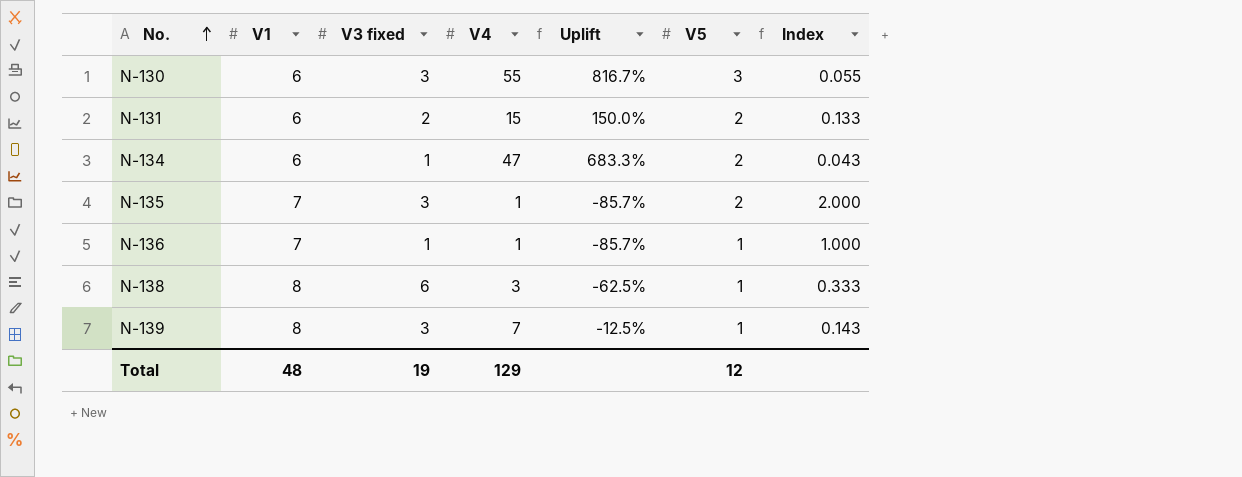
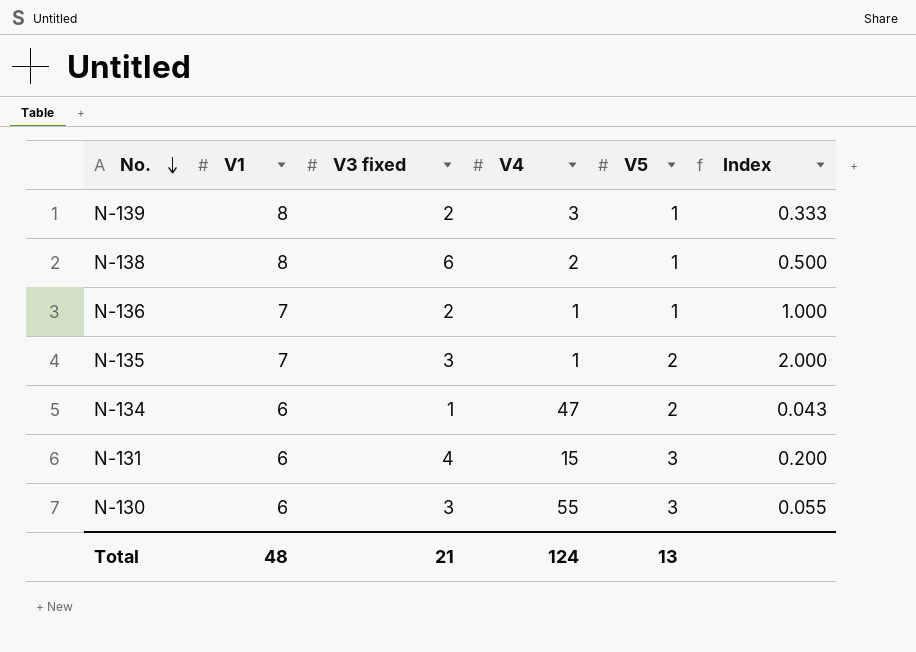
row order: No. ascending -> No. descending
column Uplift | formula: ([V4] - [V1]) / [V1] -> none
N-139 | V3 fixed: 3 -> 2
N-139 | V4: 7 -> 3
N-139 | Index: 0.143 -> 0.333
N-138 | V4: 3 -> 2
N-138 | Index: 0.333 -> 0.500
N-136 | V3 fixed: 1 -> 2
N-131 | V3 fixed: 2 -> 4
N-131 | V5: 2 -> 3
N-131 | Index: 0.133 -> 0.200
Total | V3 fixed: 19 -> 21
Total | V4: 129 -> 124
Total | V5: 12 -> 13

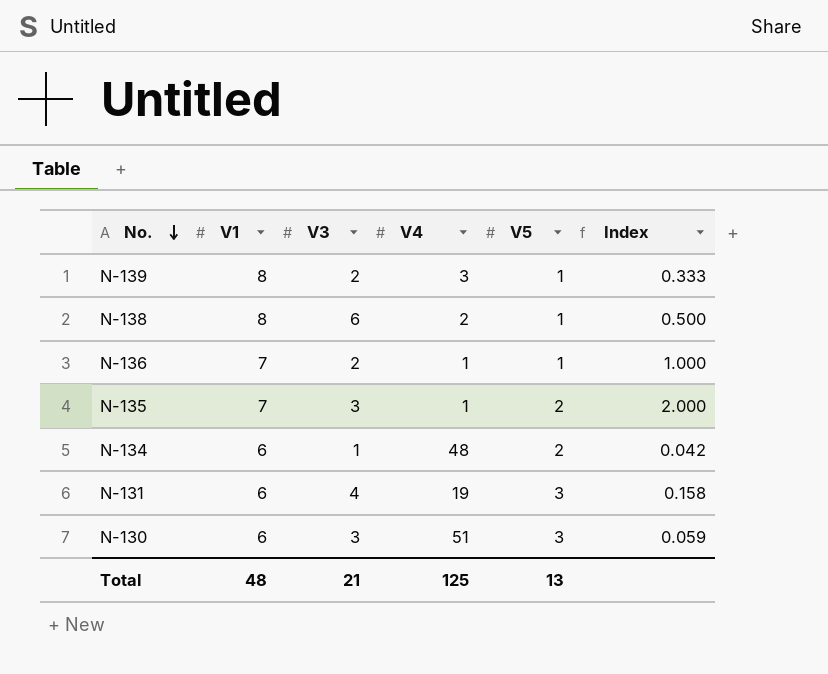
column name: V3 fixed -> V3
N-134 | V4: 47 -> 48
N-134 | Index: 0.043 -> 0.042
N-131 | V4: 15 -> 19
N-131 | Index: 0.200 -> 0.158
N-130 | V4: 55 -> 51
N-130 | Index: 0.055 -> 0.059
Total | V4: 124 -> 125

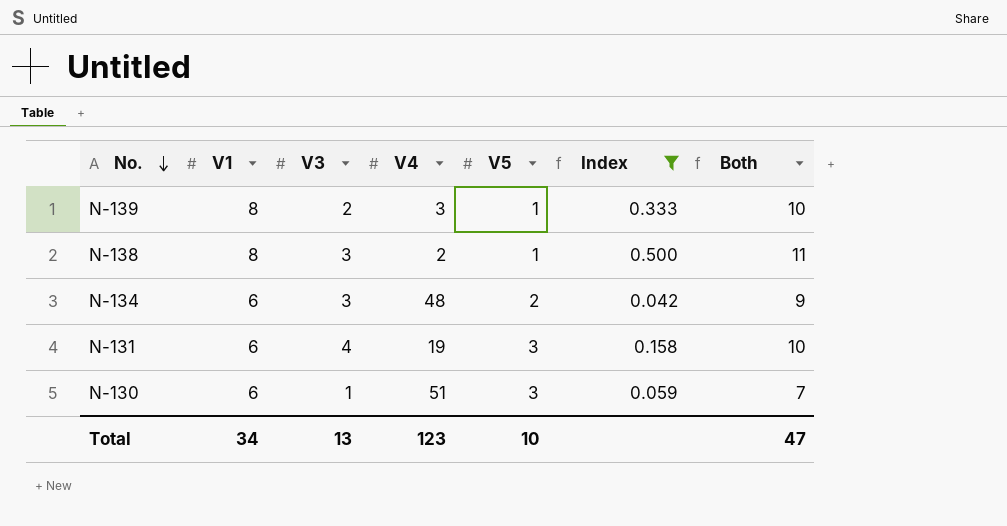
filter: none -> Index <= 0.500
column Both | formula: none -> [V1] + [V3]
N-138 | V3: 6 -> 3
N-134 | V3: 1 -> 3
N-130 | V3: 3 -> 1
Total | V1: 48 -> 34
Total | V3: 21 -> 13
Total | V4: 125 -> 123
Total | V5: 13 -> 10

